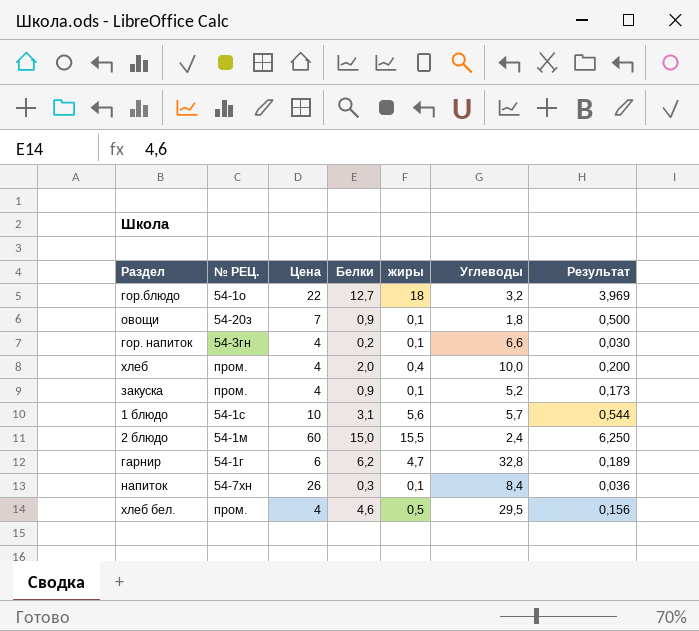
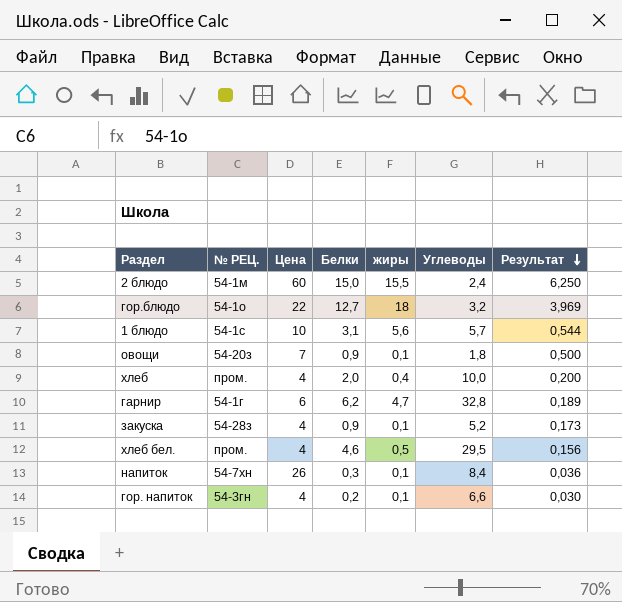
row order: none -> Результат descending
закуска | № РЕЦ.: пром. -> 54-28з

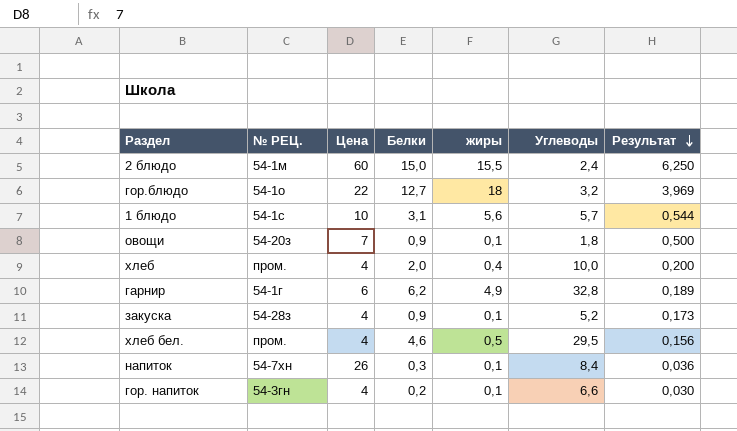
гарнир | жиры: 4,7 -> 4,9

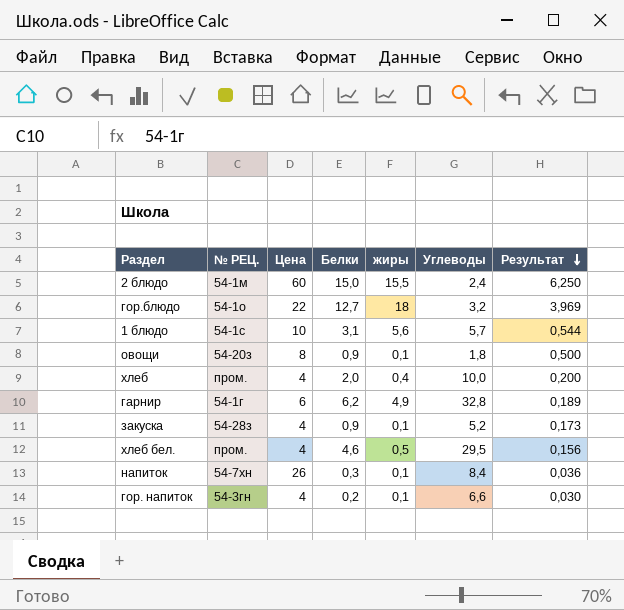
овощи | Цена: 7 -> 8

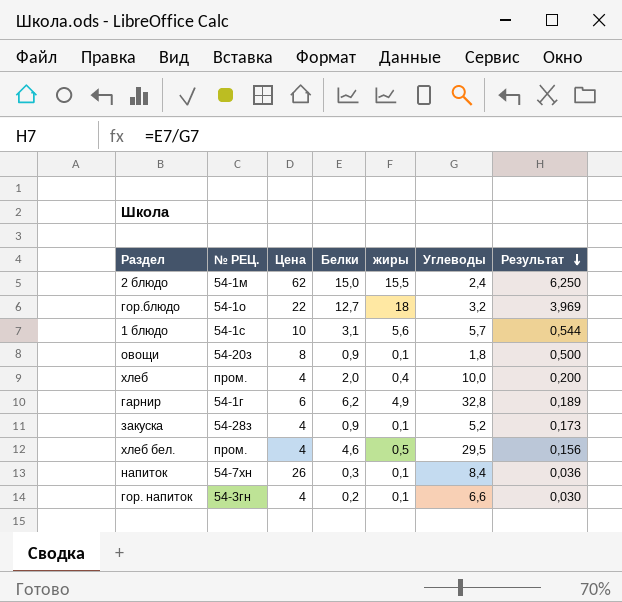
2 блюдо | Цена: 60 -> 62

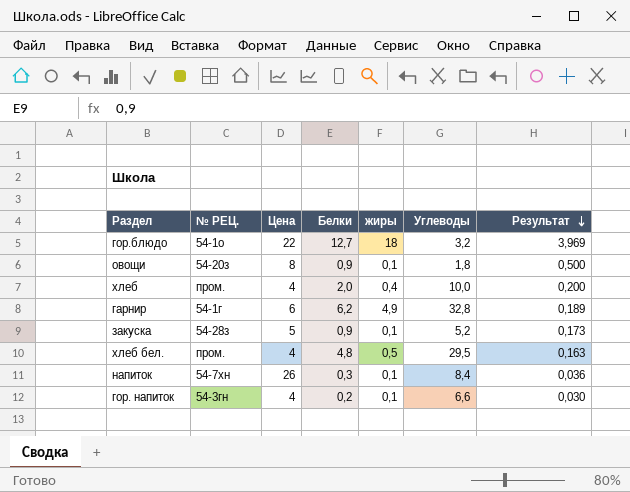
row 2 блюдо: 54-1м | 62 | 15,0 | 15,5 | 2,4 | 6,250 -> none
row 1 блюдо: 54-1с | 10 | 3,1 | 5,6 | 5,7 | 0,544 -> none
закуска | Цена: 4 -> 5
хлеб бел. | Белки: 4,6 -> 4,8
хлеб бел. | Результат: 0,156 -> 0,163

